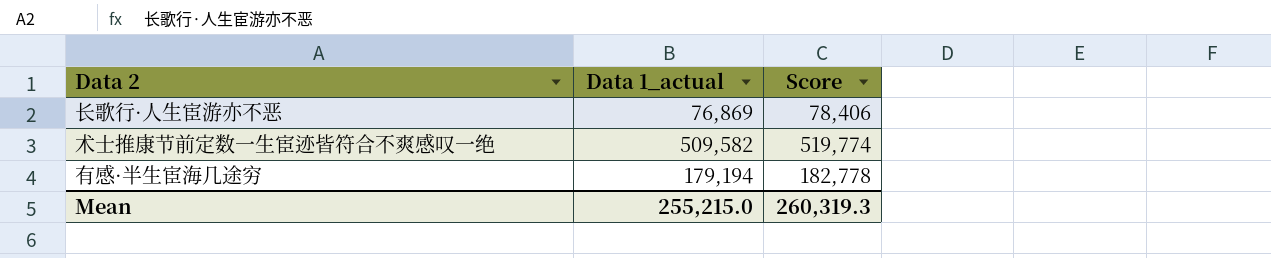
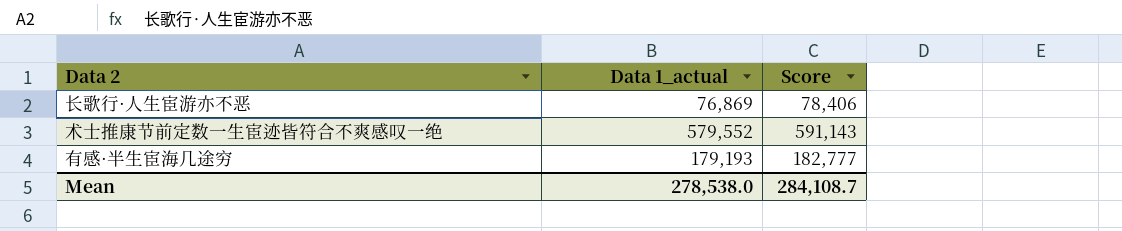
术士推康节前定数一生宦迹皆符合不爽感叹一绝 | Data 1_actual: 509,582 -> 579,552
术士推康节前定数一生宦迹皆符合不爽感叹一绝 | Score: 519,774 -> 591,143
有感·半生宦海几途穷 | Data 1_actual: 179,194 -> 179,193
有感·半生宦海几途穷 | Score: 182,778 -> 182,777
Mean | Data 1_actual: 255,215.0 -> 278,538.0
Mean | Score: 260,319.3 -> 284,108.7

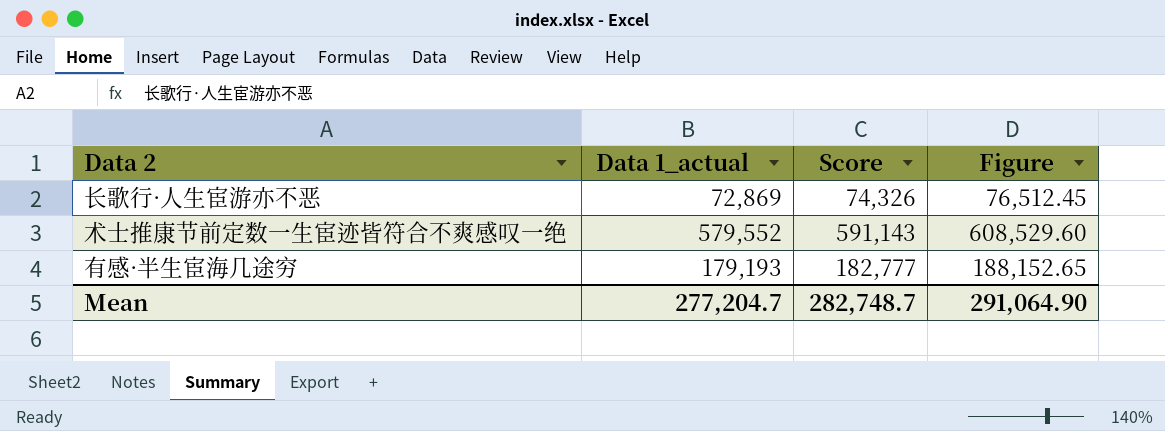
column Figure | formula: none -> [Data 1_actual] * 1.05
长歌行·人生宦游亦不恶 | Data 1_actual: 76,869 -> 72,869
长歌行·人生宦游亦不恶 | Score: 78,406 -> 74,326
Mean | Data 1_actual: 278,538.0 -> 277,204.7
Mean | Score: 284,108.7 -> 282,748.7

